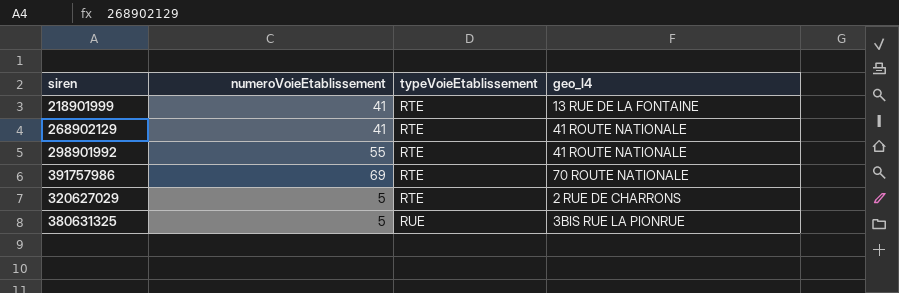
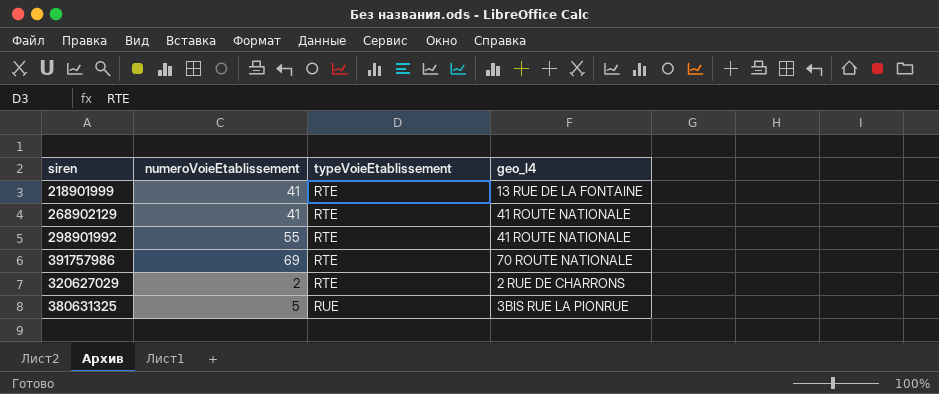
320627029 | numeroVoieEtablissement: 5 -> 2

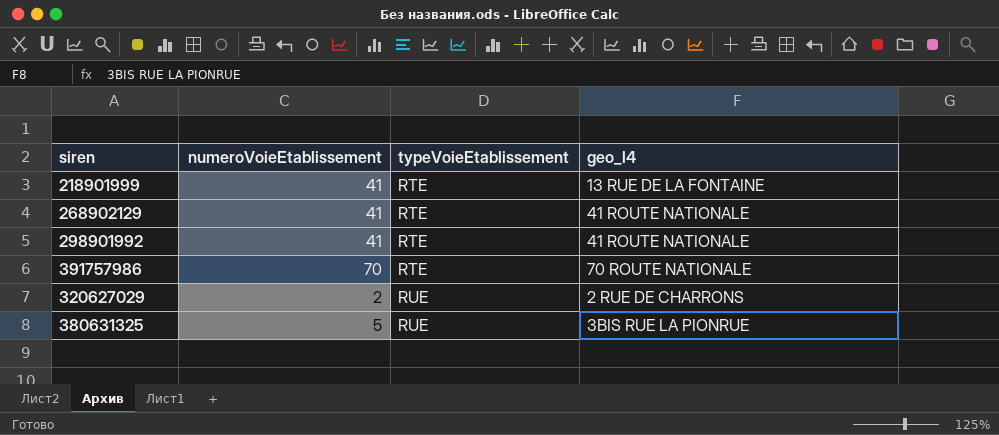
298901992 | numeroVoieEtablissement: 55 -> 41
391757986 | numeroVoieEtablissement: 69 -> 70
320627029 | typeVoieEtablissement: RTE -> RUE

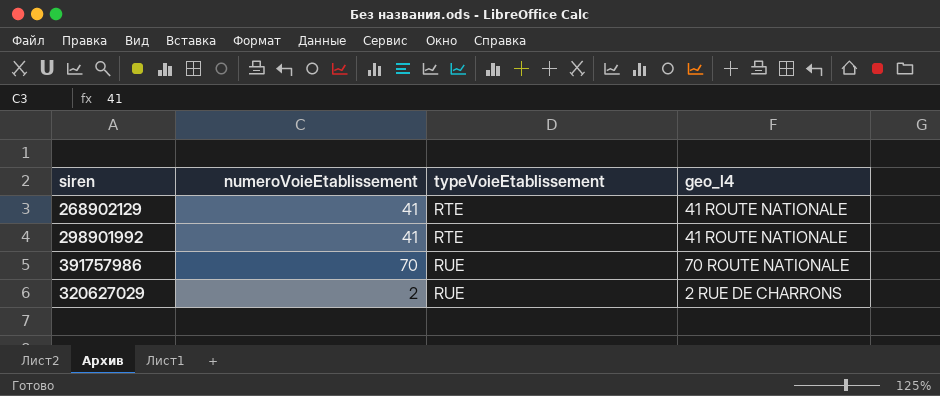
row 218901999: 41 | RTE | 13 RUE DE LA FONTAINE -> none
row 380631325: 5 | RUE | 3BIS RUE LA PIONRUE -> none
391757986 | typeVoieEtablissement: RTE -> RUE

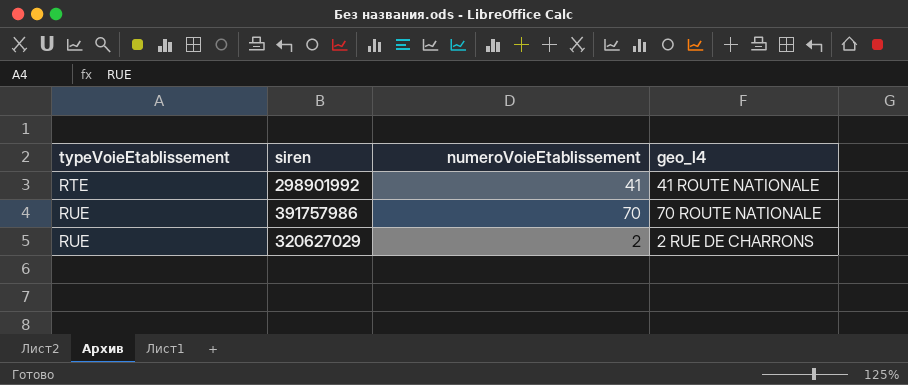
column typeVoieEtablissement | position: 3 -> 1
row 268902129: 41 | RTE | 41 ROUTE NATIONALE -> none

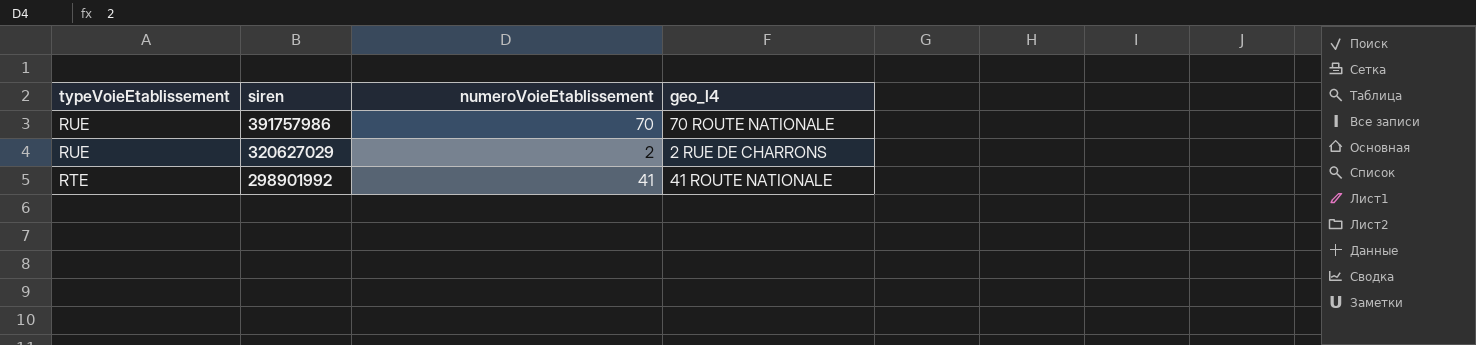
row order: typeVoieEtablissement ascending -> typeVoieEtablissement descending

